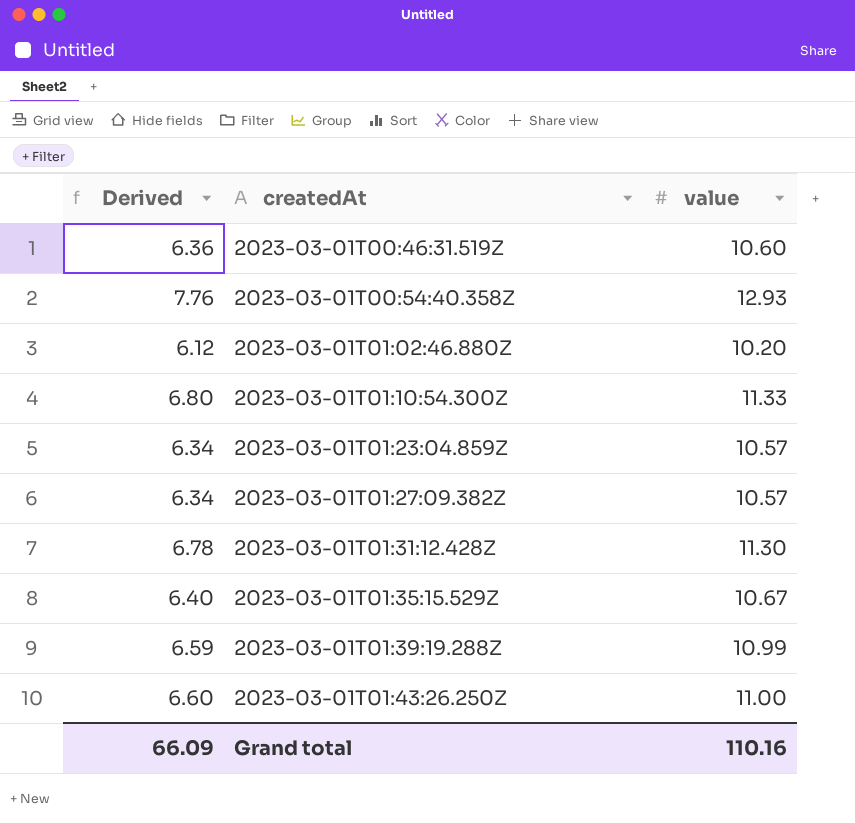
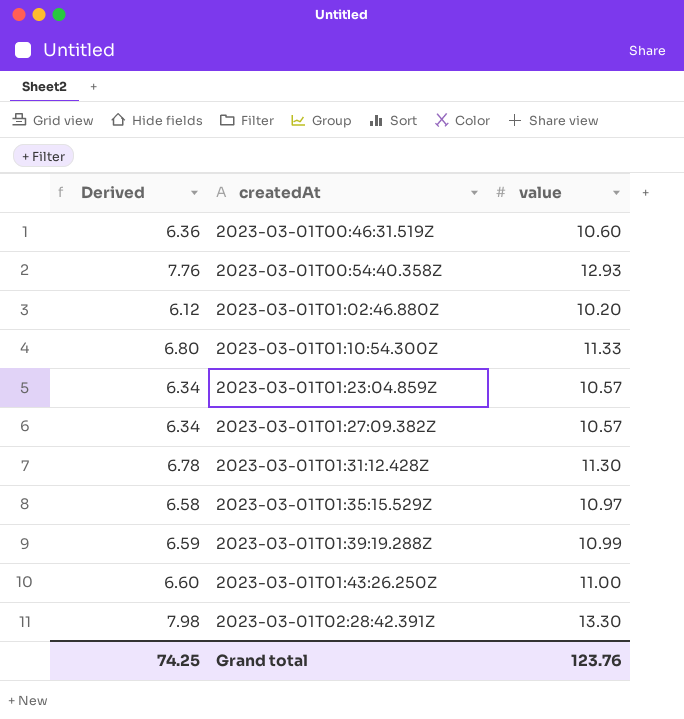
2023-03-01T01:35:15.529Z | Derived: 6.40 -> 6.58
2023-03-01T01:35:15.529Z | value: 10.67 -> 10.97
row 2023-03-01T02:28:42.391Z: none -> 7.98 | 13.30
Grand total | Derived: 66.09 -> 74.25
Grand total | value: 110.16 -> 123.76

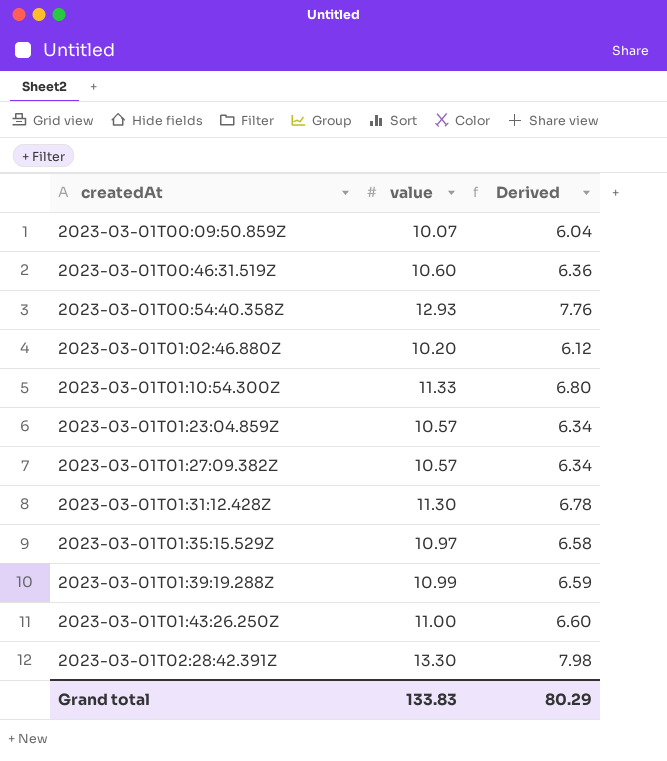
column Derived | position: 1 -> 3
row 2023-03-01T00:09:50.859Z: none -> 10.07 | 6.04
Grand total | value: 123.76 -> 133.83
Grand total | Derived: 74.25 -> 80.29

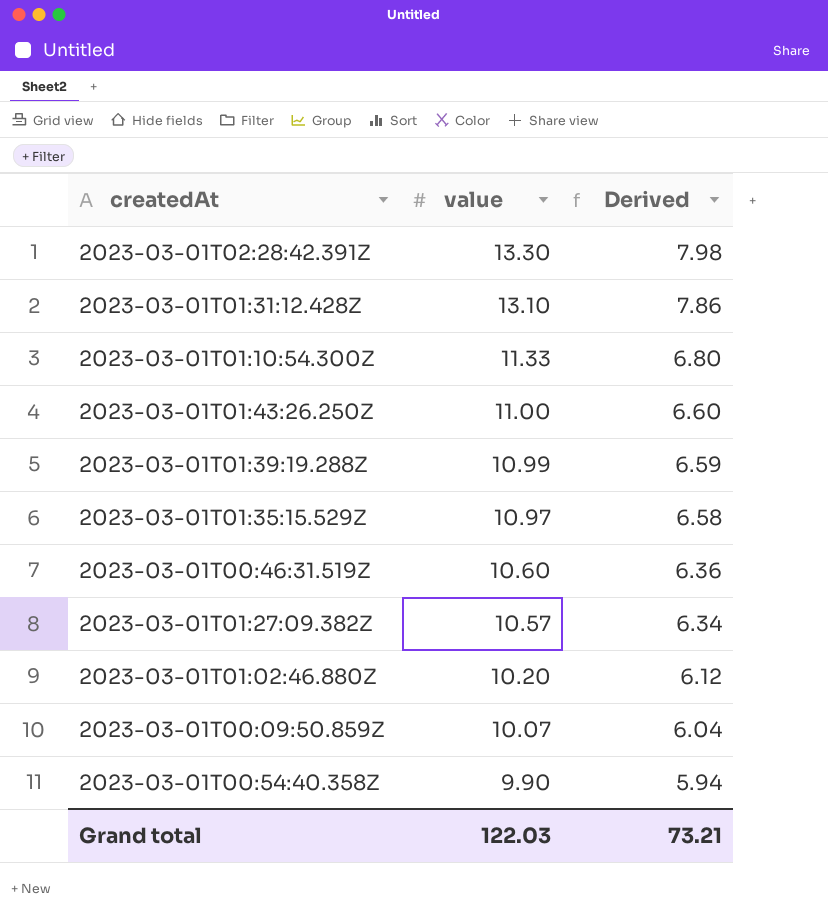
row order: createdAt ascending -> value descending
row 2023-03-01T01:23:04.859Z: 10.57 | 6.34 -> none
2023-03-01T01:31:12.428Z | value: 11.30 -> 13.10
2023-03-01T01:31:12.428Z | Derived: 6.78 -> 7.86
2023-03-01T00:54:40.358Z | value: 12.93 -> 9.90
2023-03-01T00:54:40.358Z | Derived: 7.76 -> 5.94
Grand total | value: 133.83 -> 122.03
Grand total | Derived: 80.29 -> 73.21

